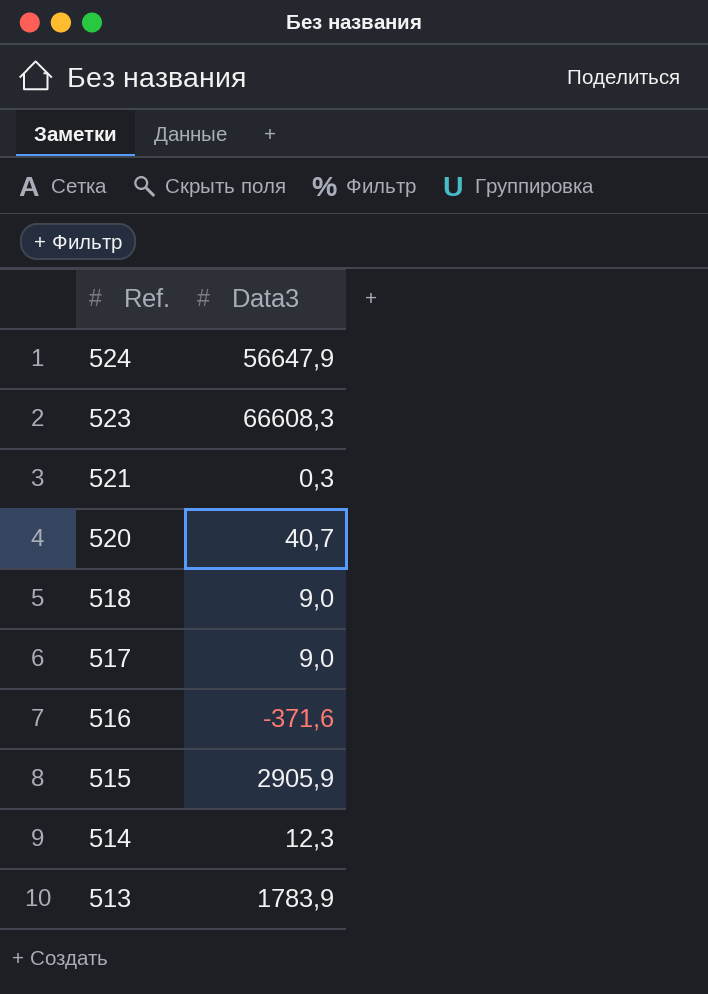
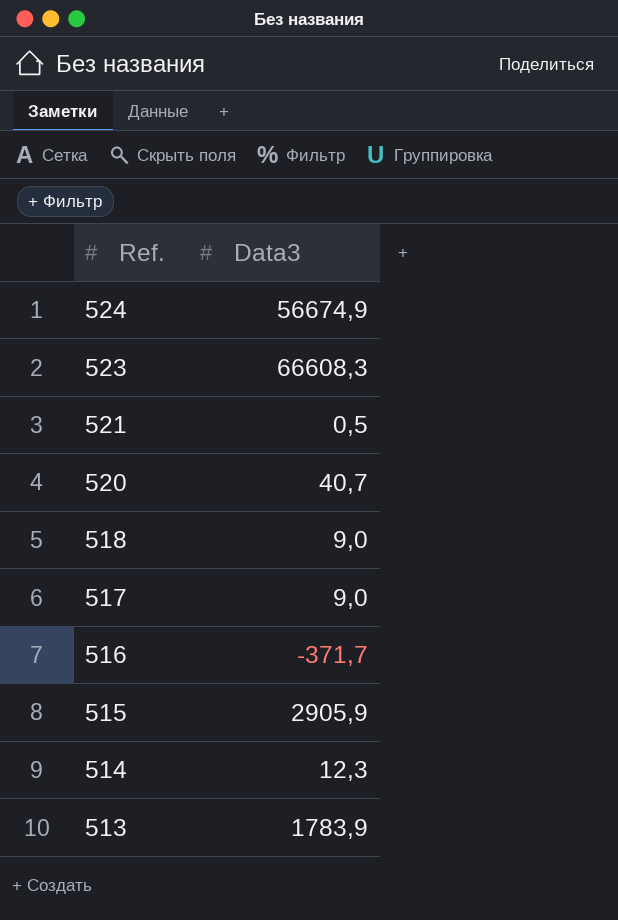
524 | Data3: 56647,9 -> 56674,9
521 | Data3: 0,3 -> 0,5
516 | Data3: -371,6 -> -371,7

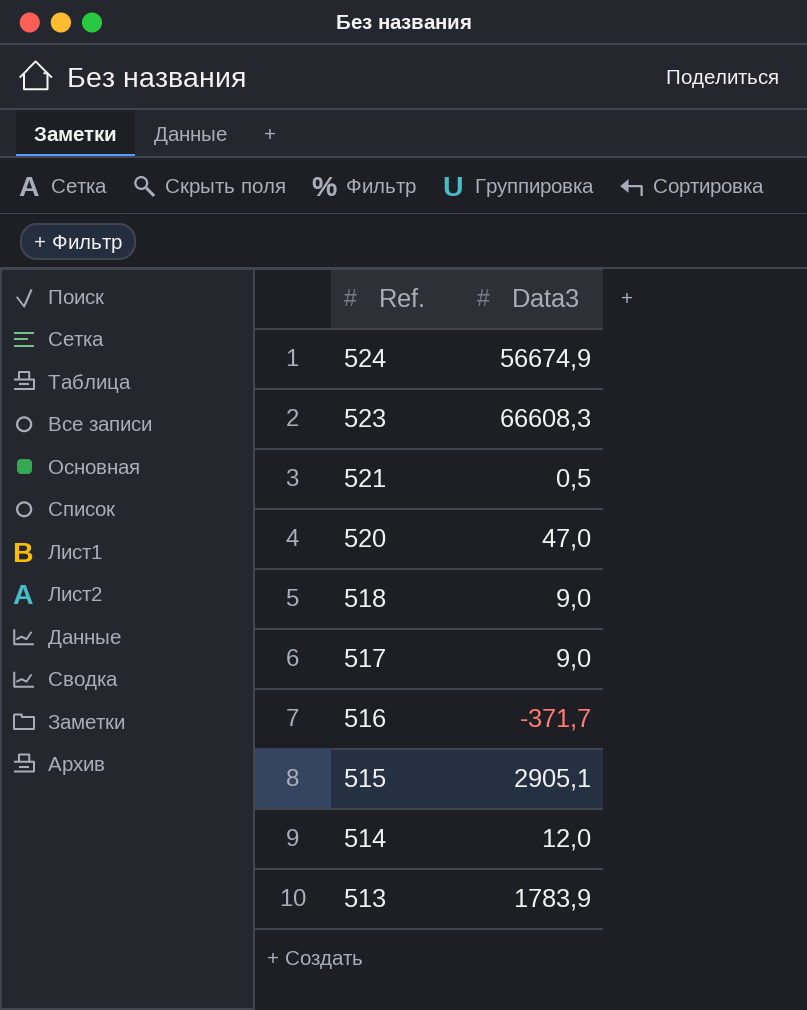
520 | Data3: 40,7 -> 47,0
515 | Data3: 2905,9 -> 2905,1
514 | Data3: 12,3 -> 12,0

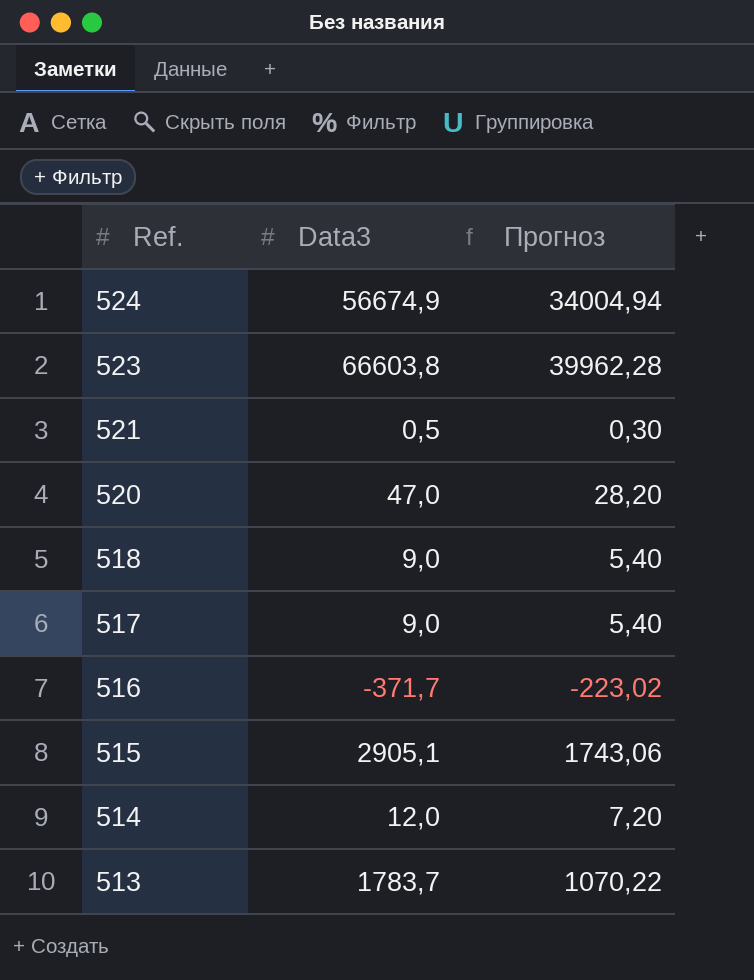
column Прогноз | formula: none -> [Data3] * 0,6
523 | Data3: 66608,3 -> 66603,8
513 | Data3: 1783,9 -> 1783,7

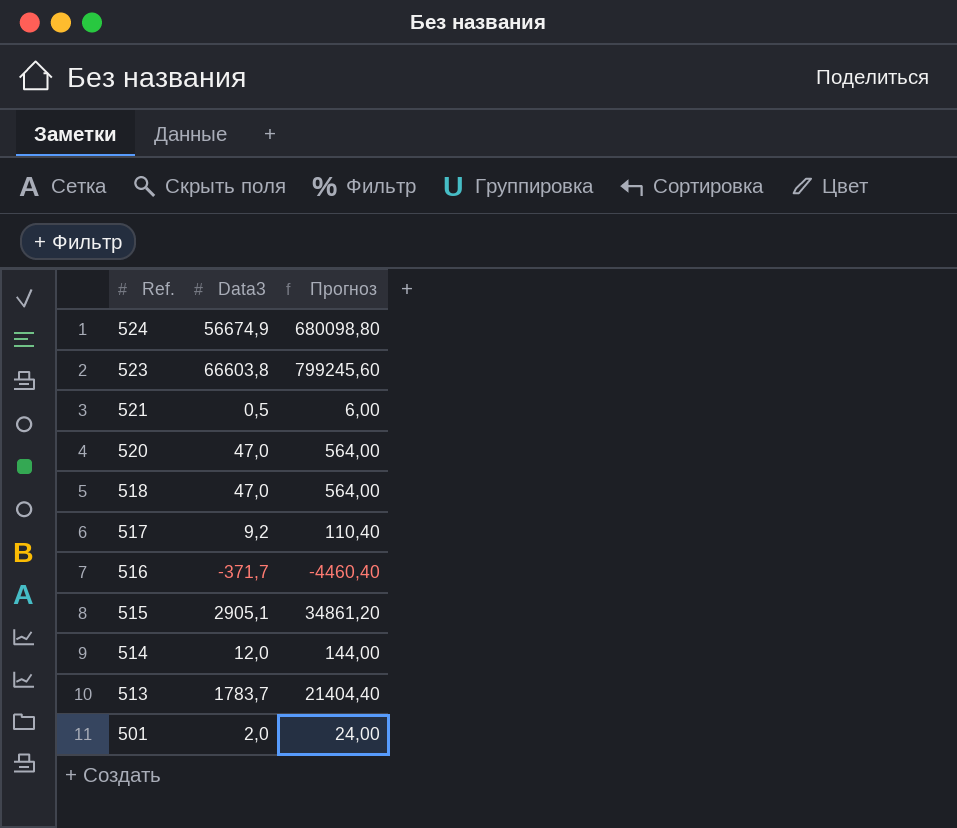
column Прогноз | formula: [Data3] * 0,6 -> [Data3] * 12
518 | Data3: 9,0 -> 47,0
517 | Data3: 9,0 -> 9,2
row 501: none -> 2,0 | 24,00

